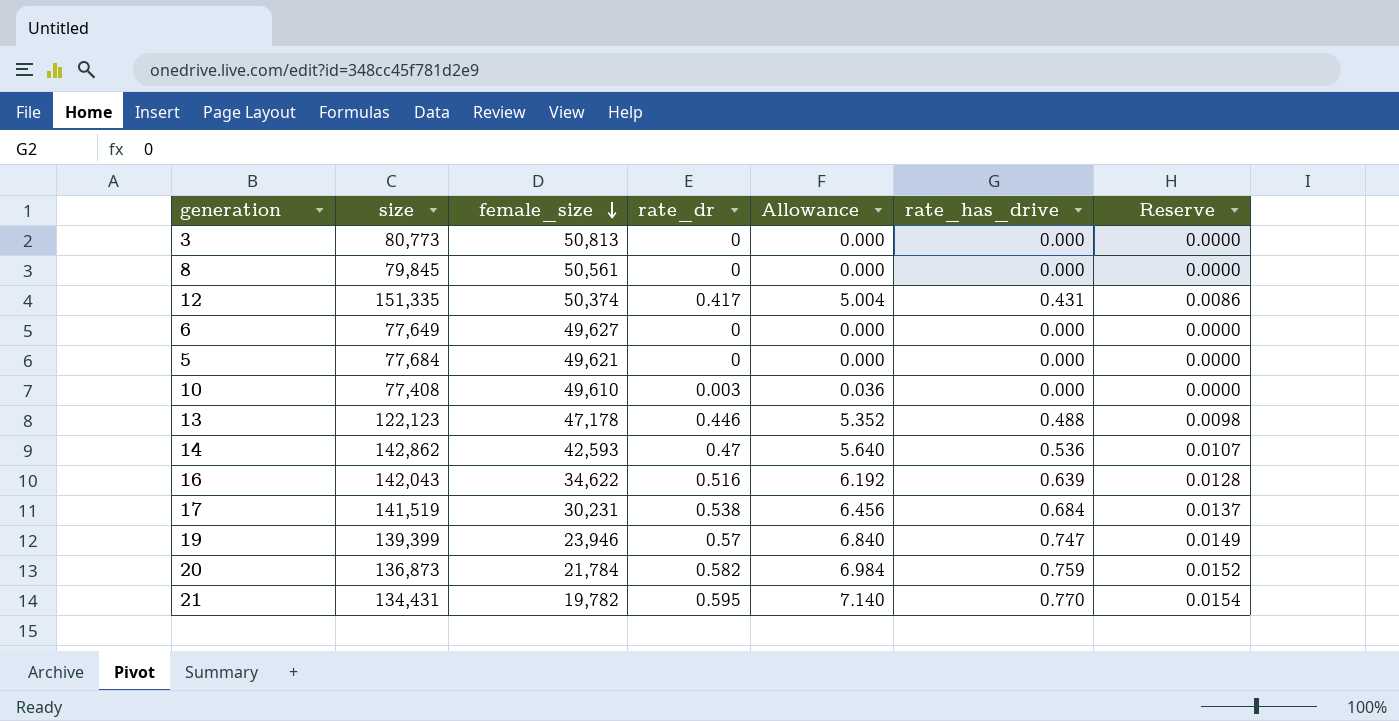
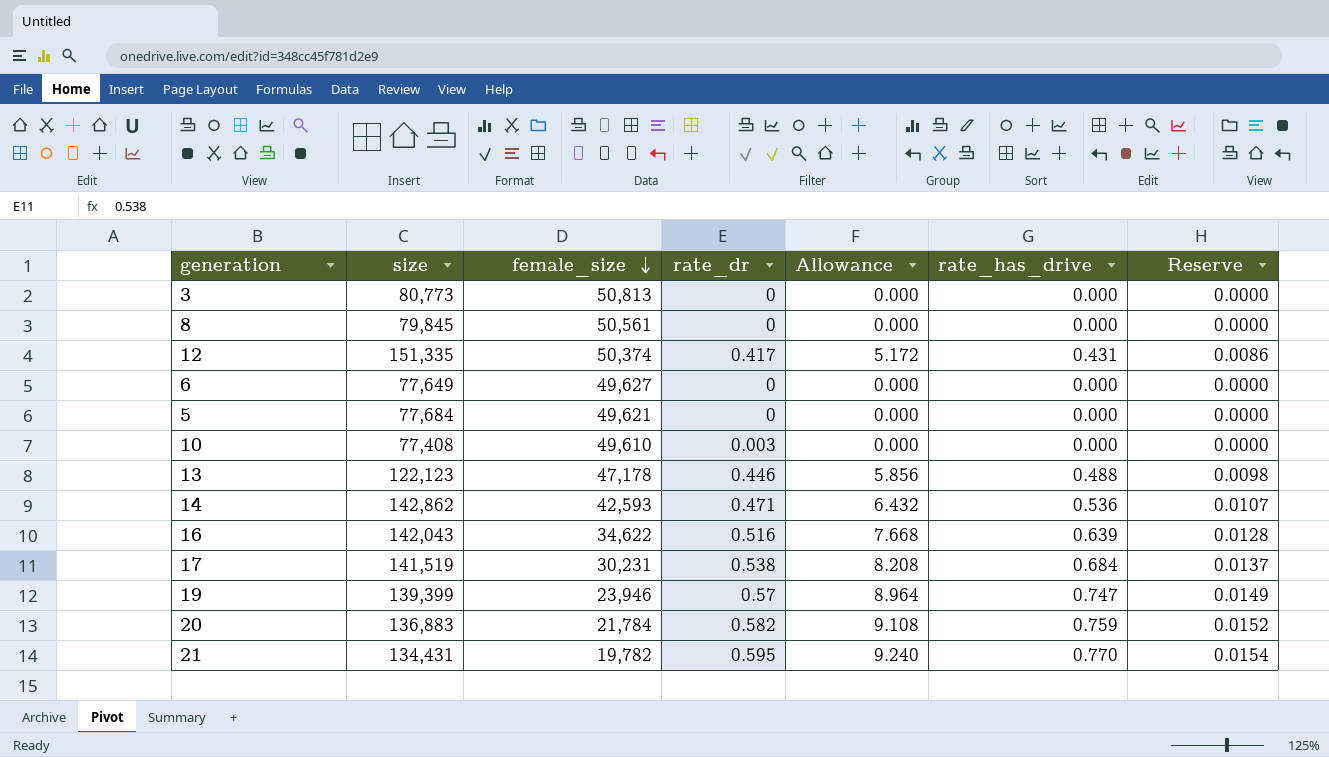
column Allowance | formula: [rate_dr] * 12 -> [rate_has_drive] * 12
14 | rate_dr: 0.47 -> 0.471
20 | size: 136,873 -> 136,883

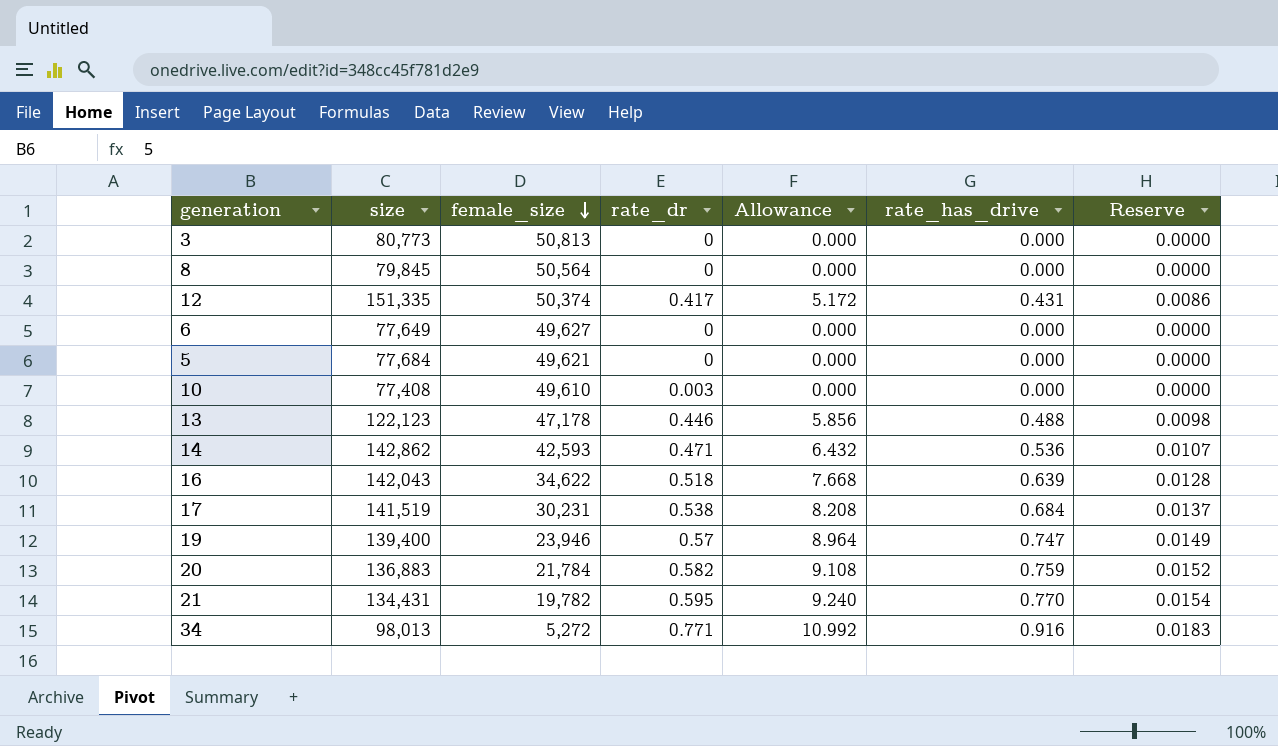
8 | female_size: 50,561 -> 50,564
16 | rate_dr: 0.516 -> 0.518
19 | size: 139,399 -> 139,400
row 34: none -> 98,013 | 5,272 | 0.771 | 10.992 | 0.916 | 0.0183

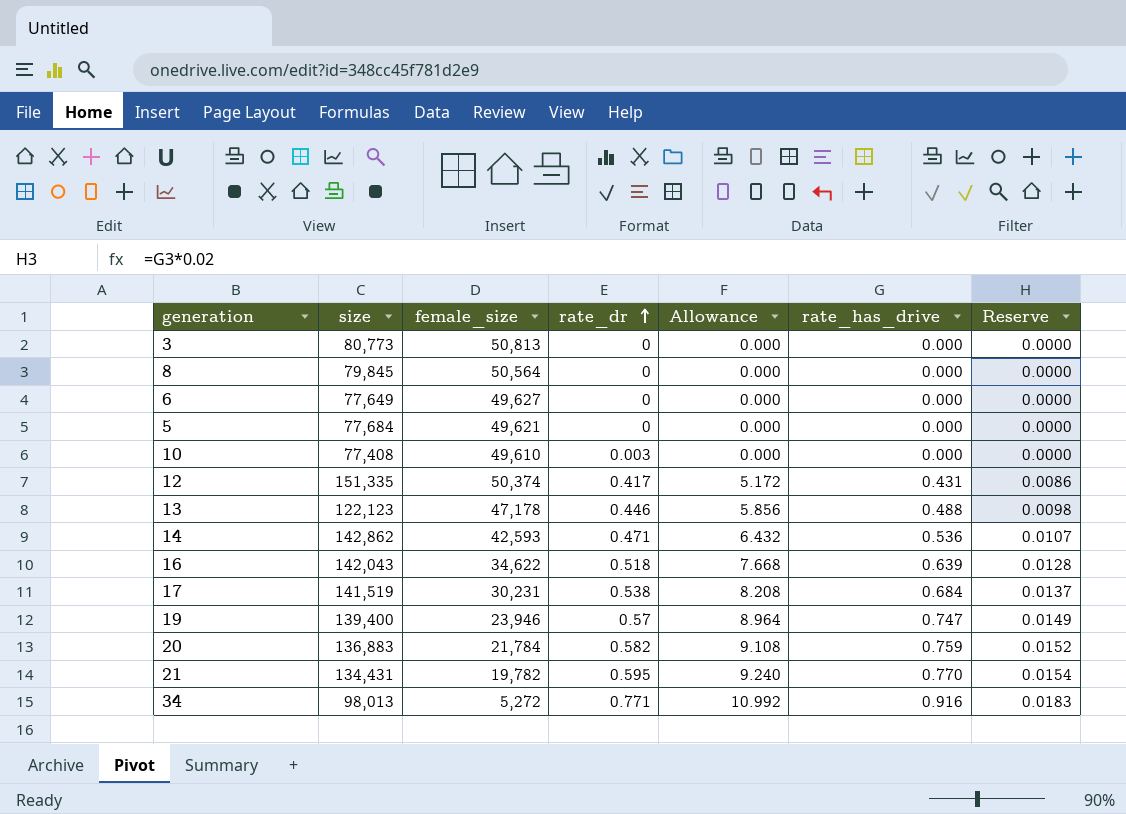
row order: female_size descending -> rate_dr ascending

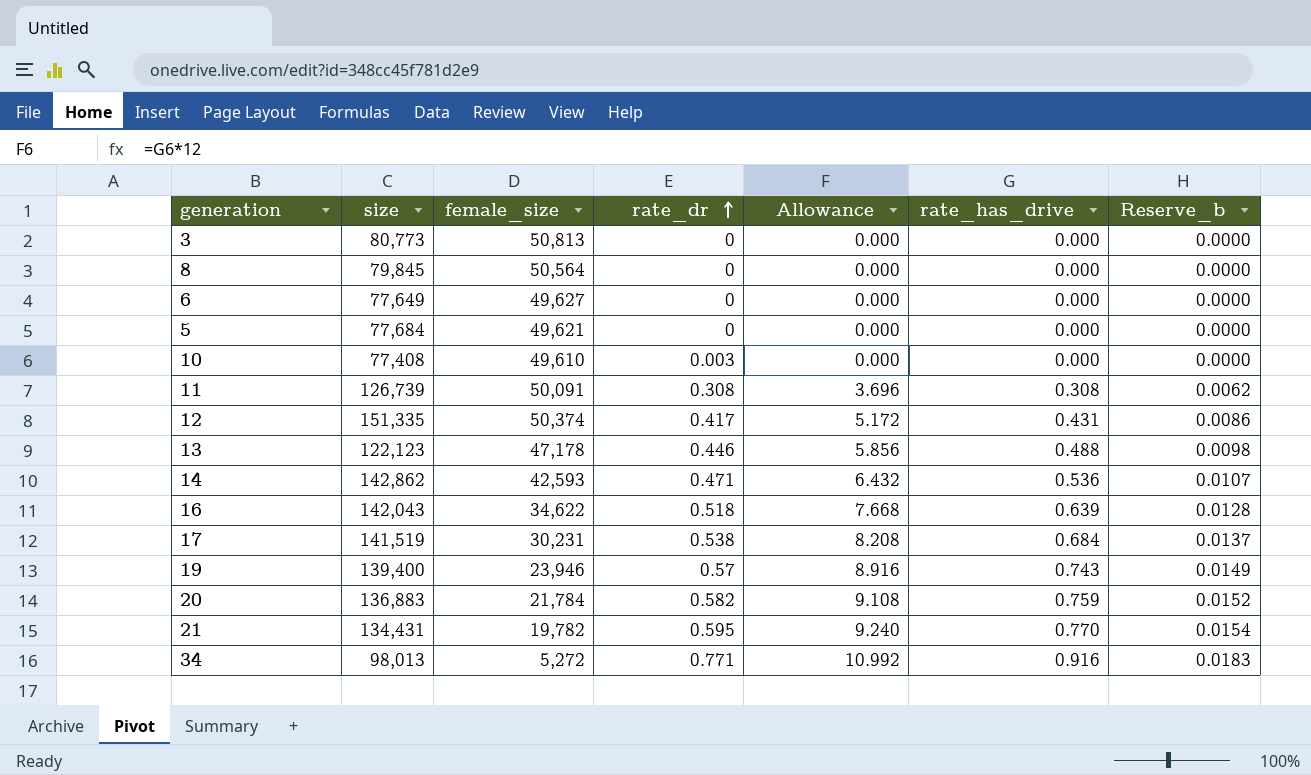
column name: Reserve -> Reserve_b
row 11: none -> 126,739 | 50,091 | 0.308 | 3.696 | 0.308 | 0.0062
19 | Allowance: 8.964 -> 8.916
19 | rate_has_drive: 0.747 -> 0.743

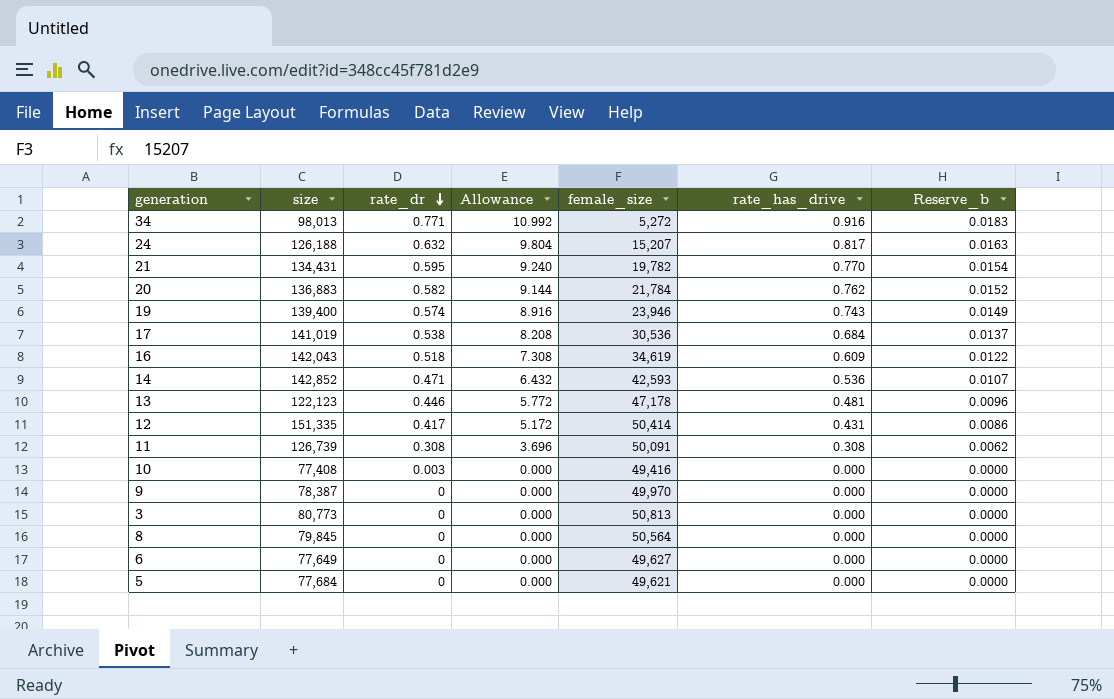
row order: rate_dr ascending -> rate_dr descending
column female_size | position: 3 -> 5
row 24: none -> 126,188 | 0.632 | 9.804 | 15,207 | 0.817 | 0.0163
20 | Allowance: 9.108 -> 9.144
20 | rate_has_drive: 0.759 -> 0.762
19 | rate_dr: 0.57 -> 0.574
17 | size: 141,519 -> 141,019
17 | female_size: 30,231 -> 30,536
16 | Allowance: 7.668 -> 7.308
16 | female_size: 34,622 -> 34,619
16 | rate_has_drive: 0.639 -> 0.609
16 | Reserve_b: 0.0128 -> 0.0122
14 | size: 142,862 -> 142,852
13 | Allowance: 5.856 -> 5.772
13 | rate_has_drive: 0.488 -> 0.481
13 | Reserve_b: 0.0098 -> 0.0096
12 | female_size: 50,374 -> 50,414
10 | female_size: 49,610 -> 49,416
row 9: none -> 78,387 | 0 | 0.000 | 49,970 | 0.000 | 0.0000

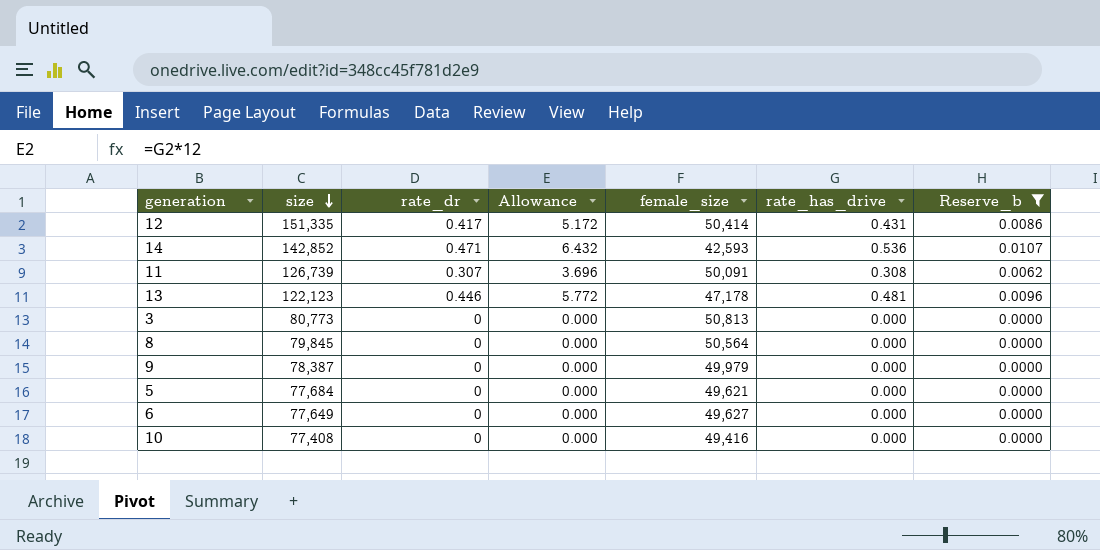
filter: none -> Reserve_b <= 0.0107
row order: rate_dr descending -> size descending
11 | rate_dr: 0.308 -> 0.307
9 | female_size: 49,970 -> 49,979
10 | rate_dr: 0.003 -> 0

